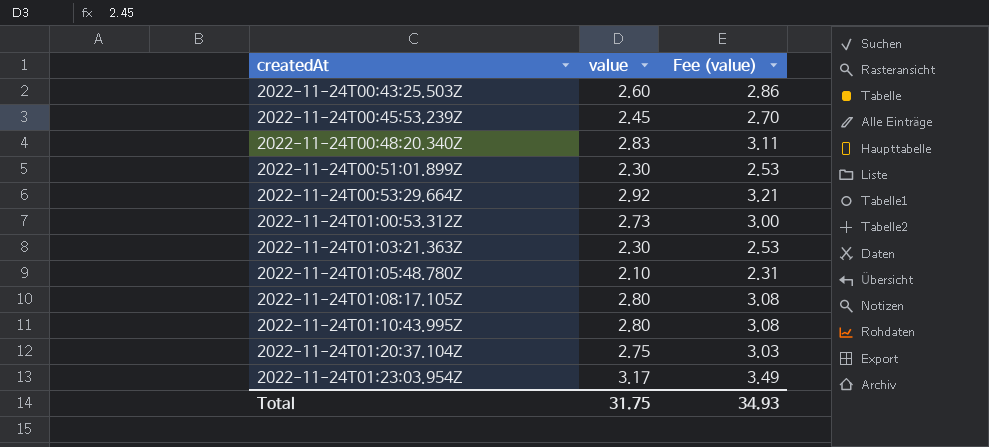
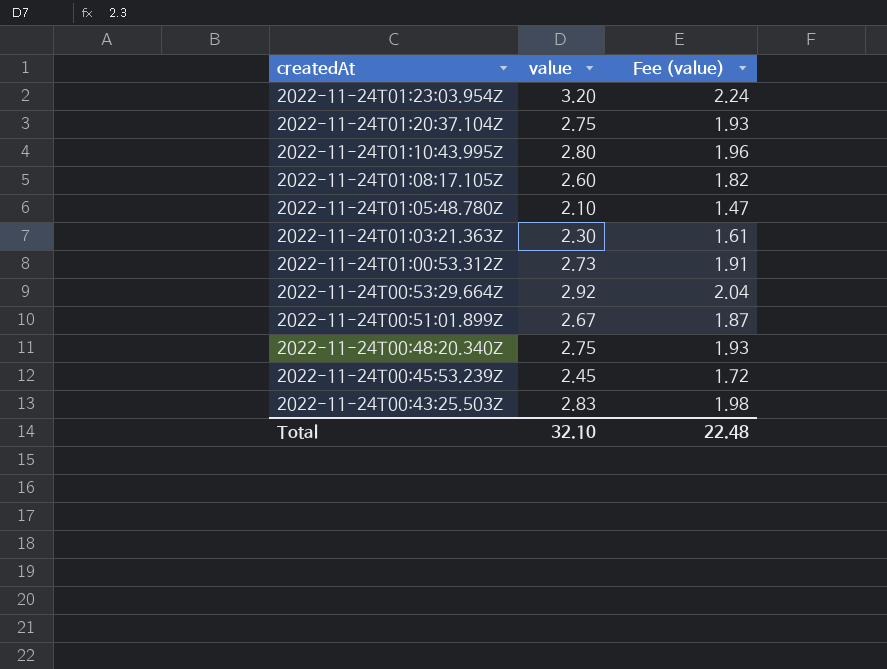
row order: createdAt ascending -> createdAt descending
column Fee (value) | formula: [value] * 1.1 -> [value] * 0.7
2022-11-24T01:23:03.954Z | value: 3.17 -> 3.20
2022-11-24T01:08:17.105Z | value: 2.80 -> 2.60
2022-11-24T00:51:01.899Z | value: 2.30 -> 2.67
2022-11-24T00:48:20.340Z | value: 2.83 -> 2.75
2022-11-24T00:43:25.503Z | value: 2.60 -> 2.83
Total | value: 31.75 -> 32.10
Total | Fee (value): 34.93 -> 22.48

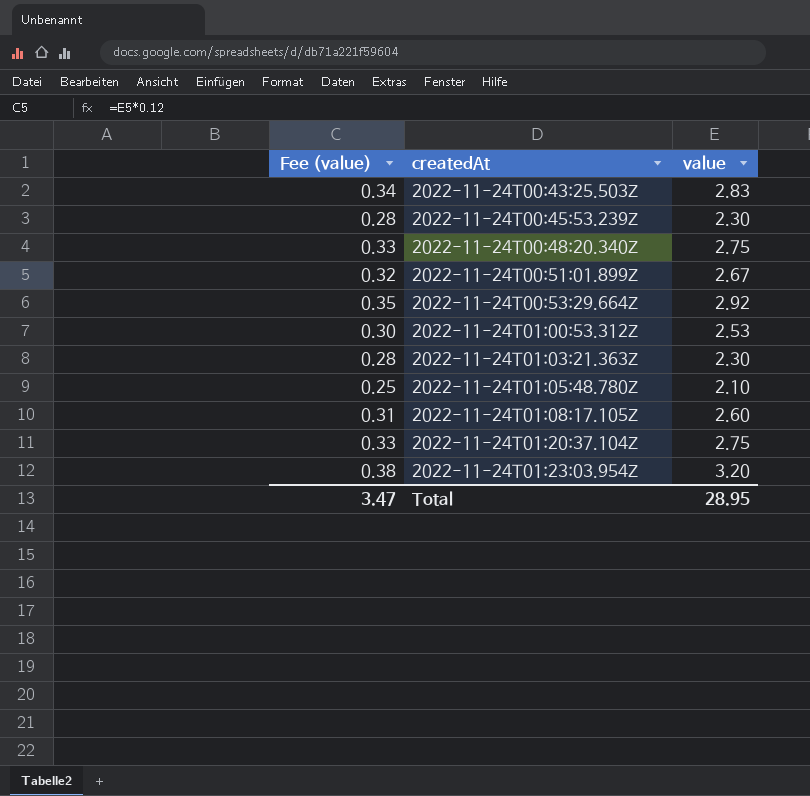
row order: createdAt descending -> createdAt ascending
column Fee (value) | formula: [value] * 0.7 -> [value] * 0.12
column Fee (value) | position: 3 -> 1
row 2022-11-24T01:10:43.995Z: 2.80 | 1.96 -> none
2022-11-24T00:45:53.239Z | value: 2.45 -> 2.30
2022-11-24T01:00:53.312Z | value: 2.73 -> 2.53
Total | Fee (value): 22.48 -> 3.47
Total | value: 32.10 -> 28.95

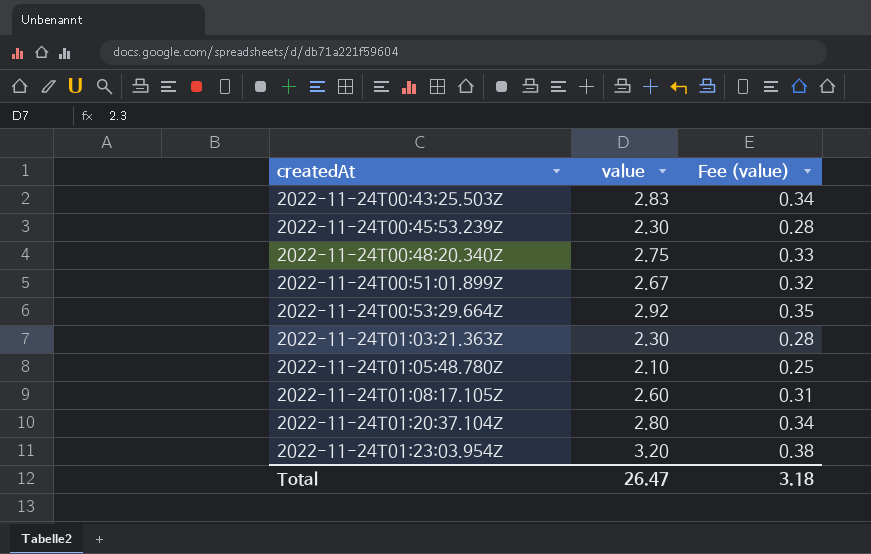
column Fee (value) | position: 1 -> 3
row 2022-11-24T01:00:53.312Z: 0.30 | 2.53 -> none
2022-11-24T01:20:37.104Z | value: 2.75 -> 2.80
2022-11-24T01:20:37.104Z | Fee (value): 0.33 -> 0.34
Total | value: 28.95 -> 26.47
Total | Fee (value): 3.47 -> 3.18

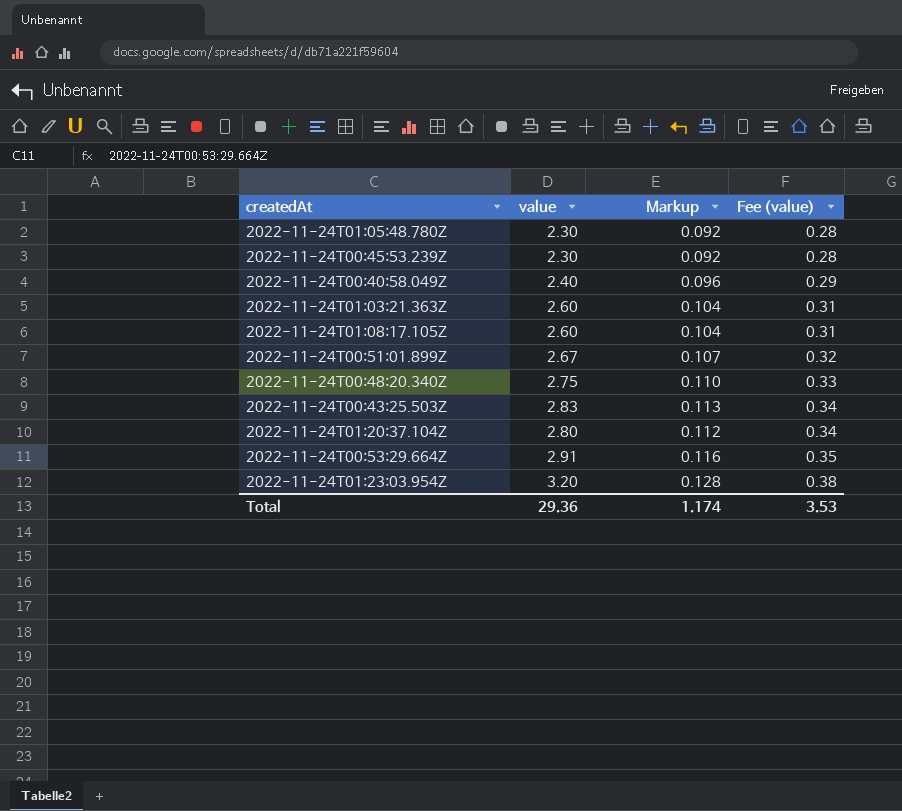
row order: createdAt ascending -> Fee (value) ascending
column Markup | formula: none -> [value] * 0.04
2022-11-24T01:05:48.780Z | value: 2.10 -> 2.30
2022-11-24T01:05:48.780Z | Fee (value): 0.25 -> 0.28
row 2022-11-24T00:40:58.049Z: none -> 2.40 | 0.096 | 0.29
2022-11-24T01:03:21.363Z | value: 2.30 -> 2.60
2022-11-24T01:03:21.363Z | Fee (value): 0.28 -> 0.31
2022-11-24T00:53:29.664Z | value: 2.92 -> 2.91
Total | value: 26.47 -> 29.36
Total | Fee (value): 3.18 -> 3.53

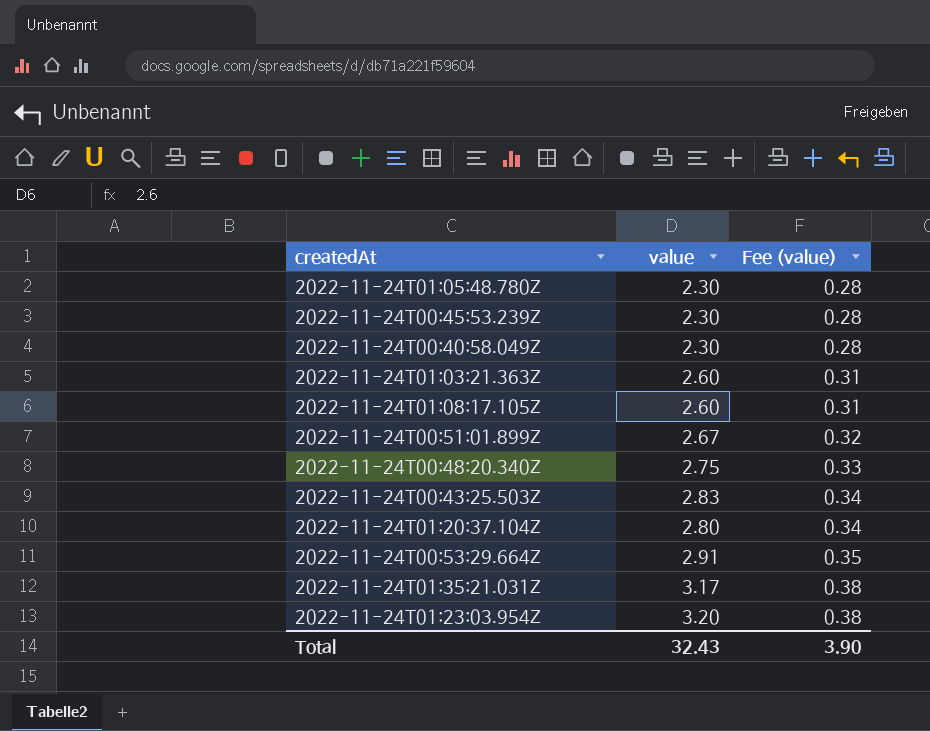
column Markup | formula: [value] * 0.04 -> none
2022-11-24T00:40:58.049Z | value: 2.40 -> 2.30
2022-11-24T00:40:58.049Z | Fee (value): 0.29 -> 0.28
row 2022-11-24T01:35:21.031Z: none -> 3.17 | 0.38
Total | value: 29.36 -> 32.43
Total | Fee (value): 3.53 -> 3.90

